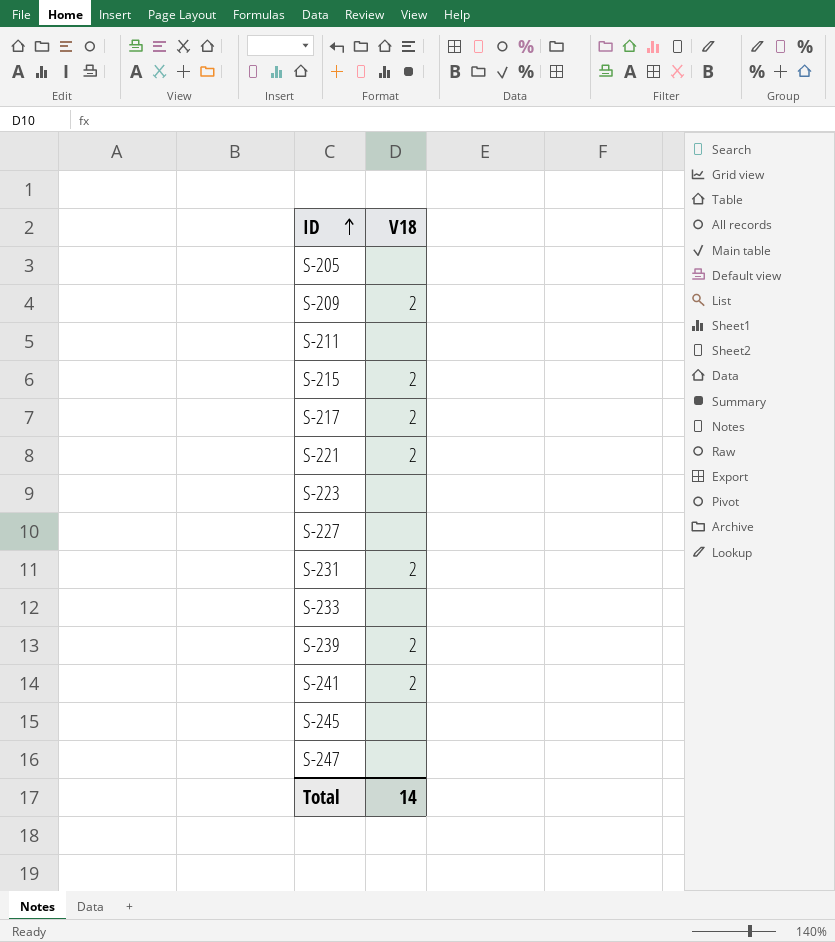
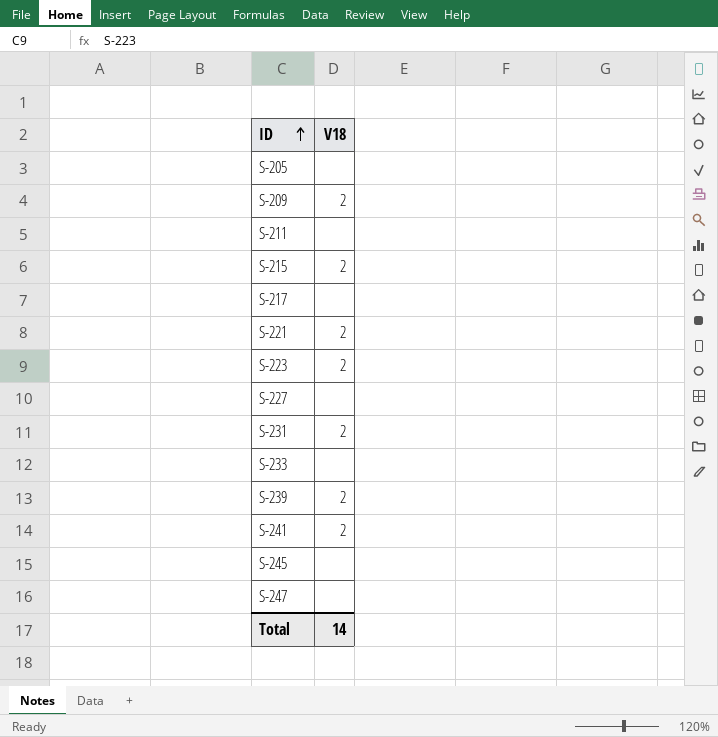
S-217 | V18: 2 -> none
S-223 | V18: none -> 2

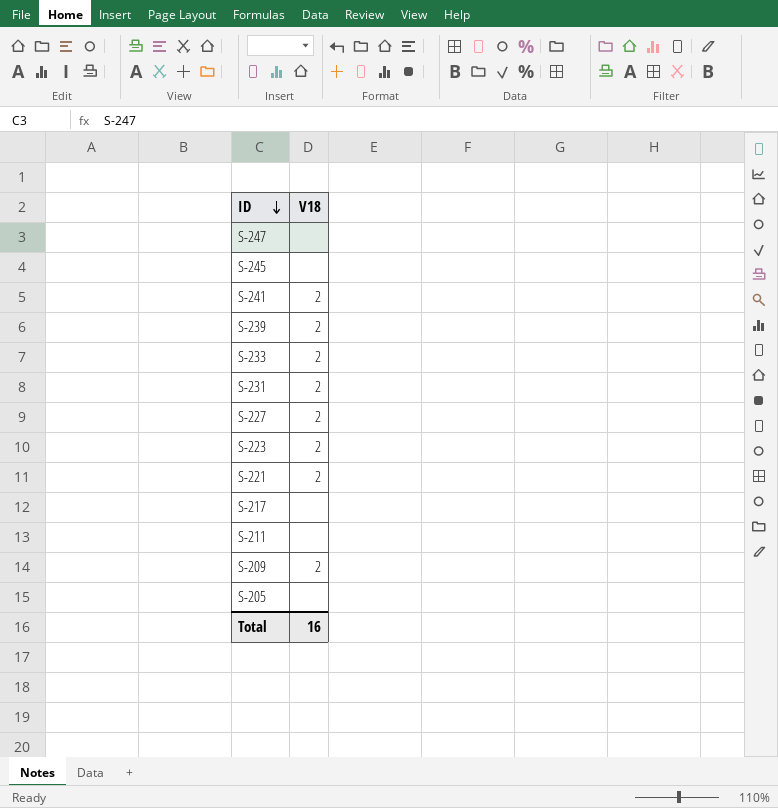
row order: ID ascending -> ID descending
row S-215: 2 -> none
S-233 | V18: none -> 2
S-227 | V18: none -> 2
Total | V18: 14 -> 16

